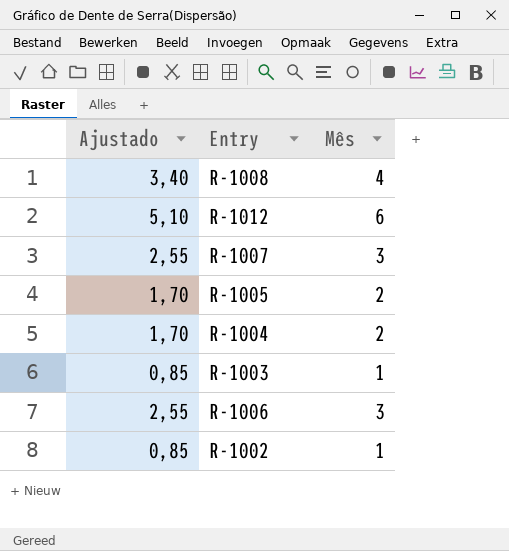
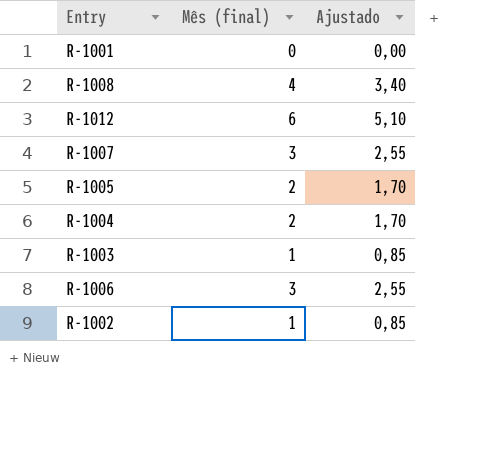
column name: Mês -> Mês (final)
column Ajustado | position: 1 -> 3
row R-1001: none -> 0 | 0,00

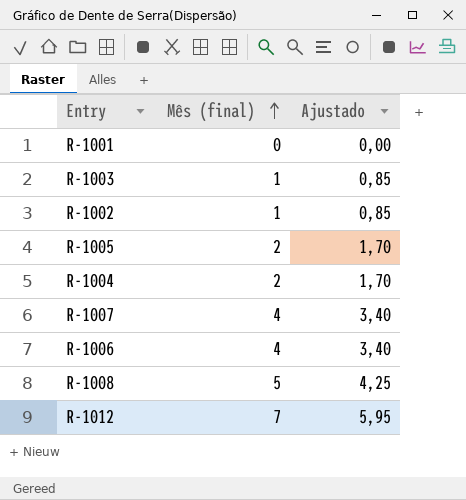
row order: none -> Mês (final) ascending
R-1007 | Mês (final): 3 -> 4
R-1007 | Ajustado: 2,55 -> 3,40
R-1006 | Mês (final): 3 -> 4
R-1006 | Ajustado: 2,55 -> 3,40
R-1008 | Mês (final): 4 -> 5
R-1008 | Ajustado: 3,40 -> 4,25
R-1012 | Mês (final): 6 -> 7
R-1012 | Ajustado: 5,10 -> 5,95

